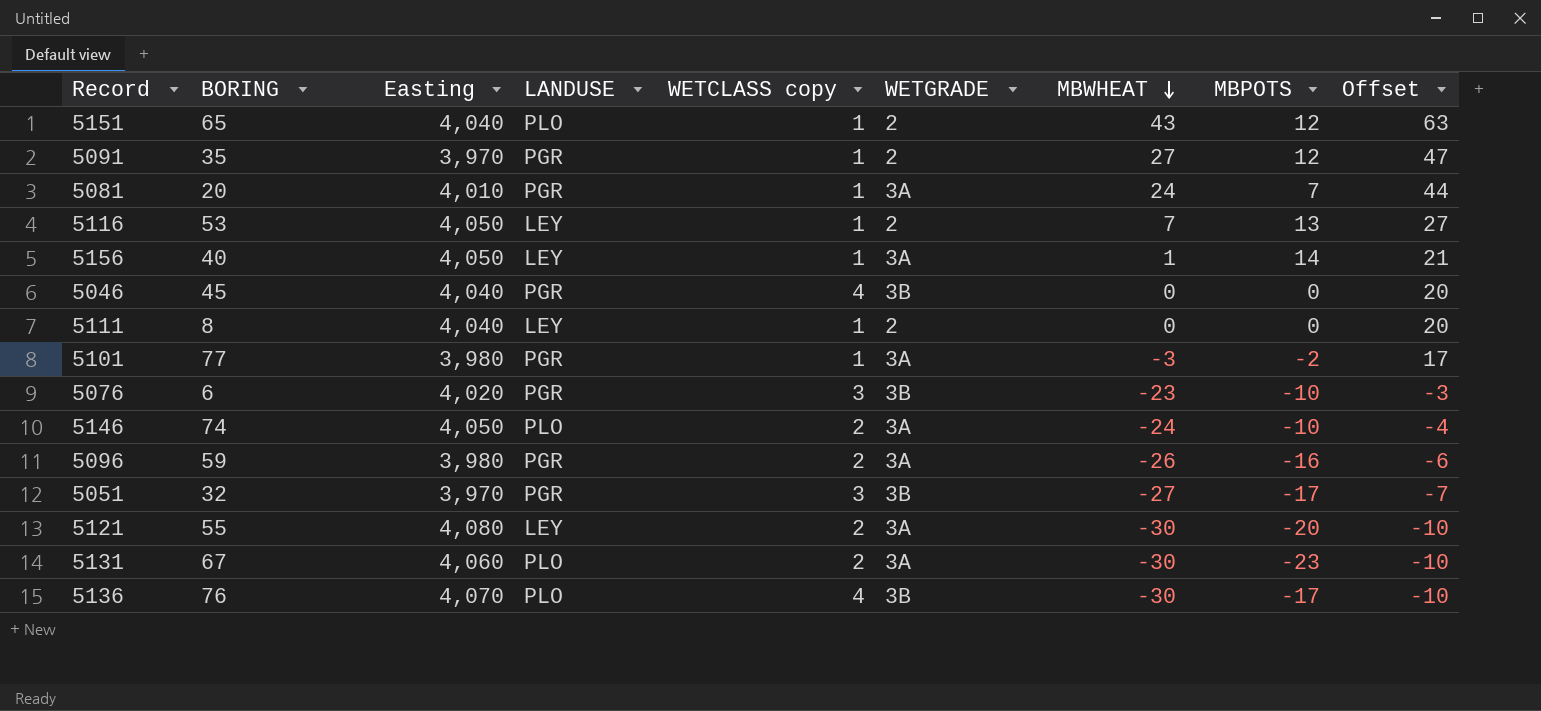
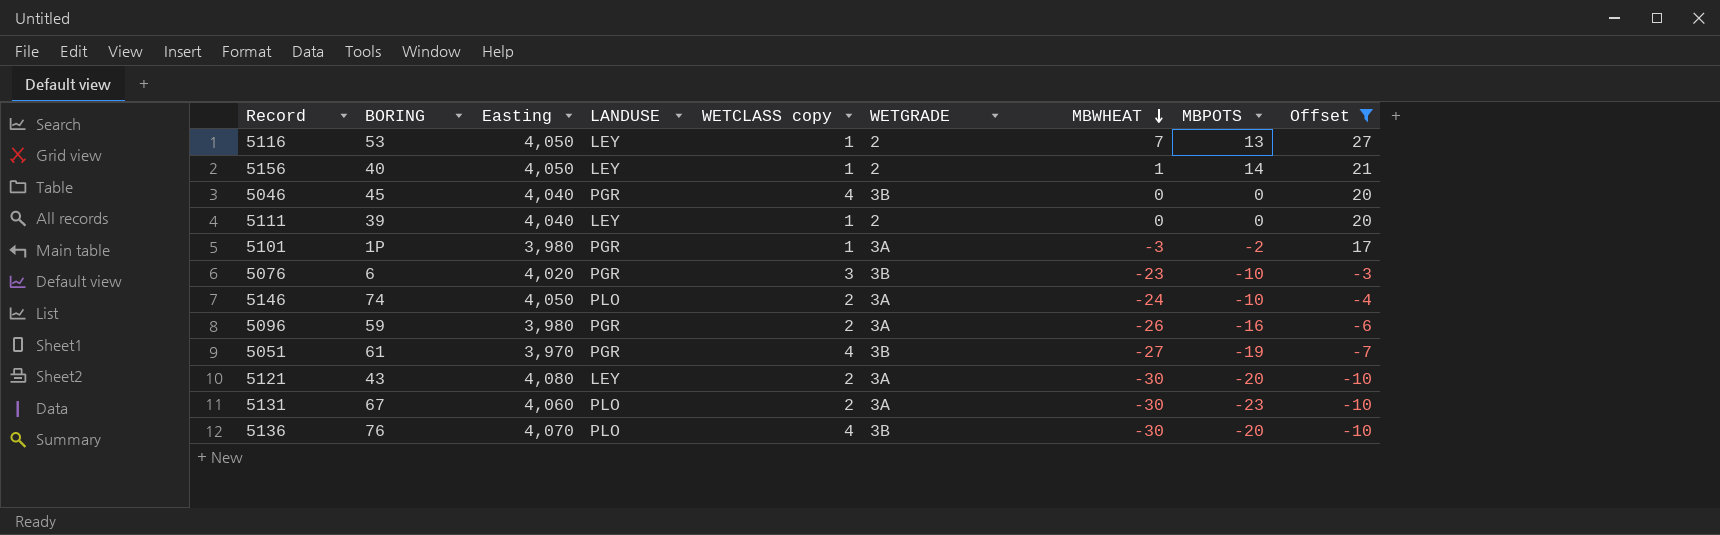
filter: none -> Offset <= 27
5156 | WETGRADE: 3A -> 2
5111 | BORING: 8 -> 39
5101 | BORING: 77 -> 1P
5051 | BORING: 32 -> 61
5051 | WETCLASS copy: 3 -> 4
5051 | MBPOTS: -17 -> -19
5121 | BORING: 55 -> 43
5136 | MBPOTS: -17 -> -20

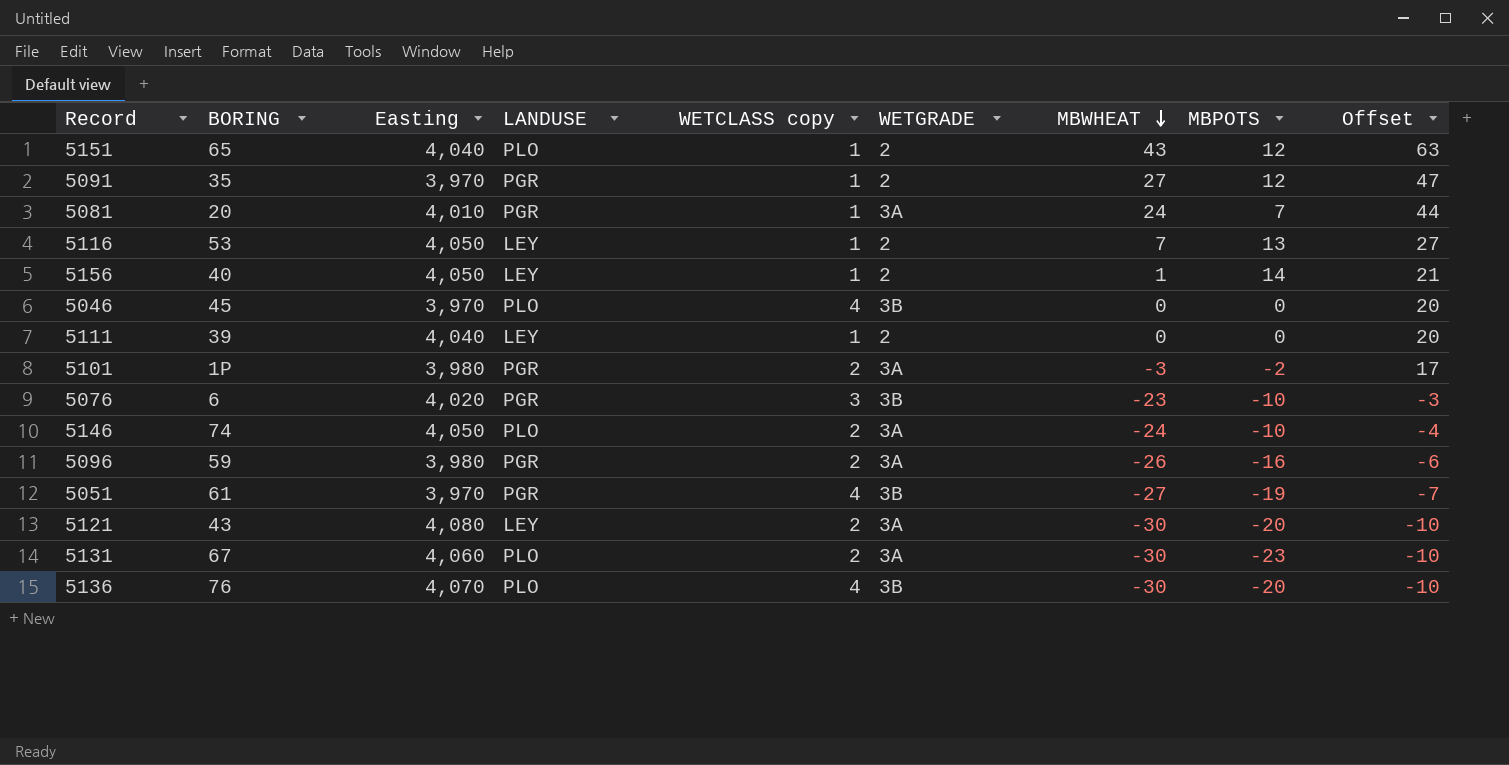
filter: Offset <= 27 -> none
5046 | Easting: 4,040 -> 3,970
5046 | LANDUSE: PGR -> PLO
5101 | WETCLASS copy: 1 -> 2

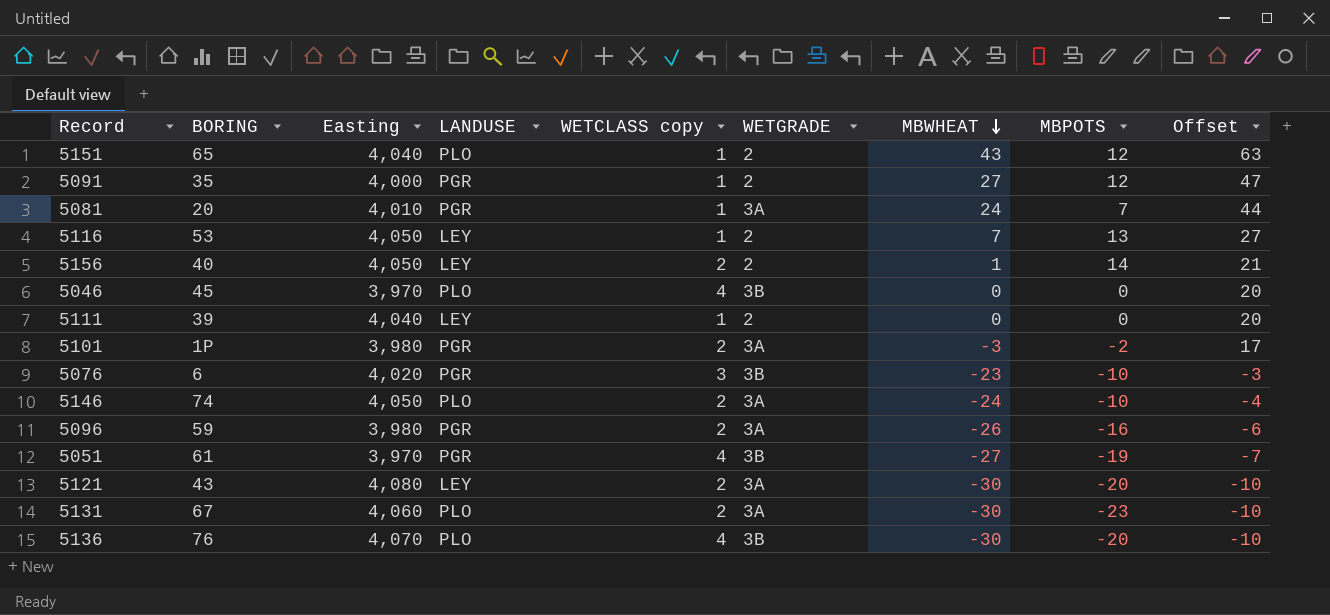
5091 | Easting: 3,970 -> 4,000
5156 | WETCLASS copy: 1 -> 2

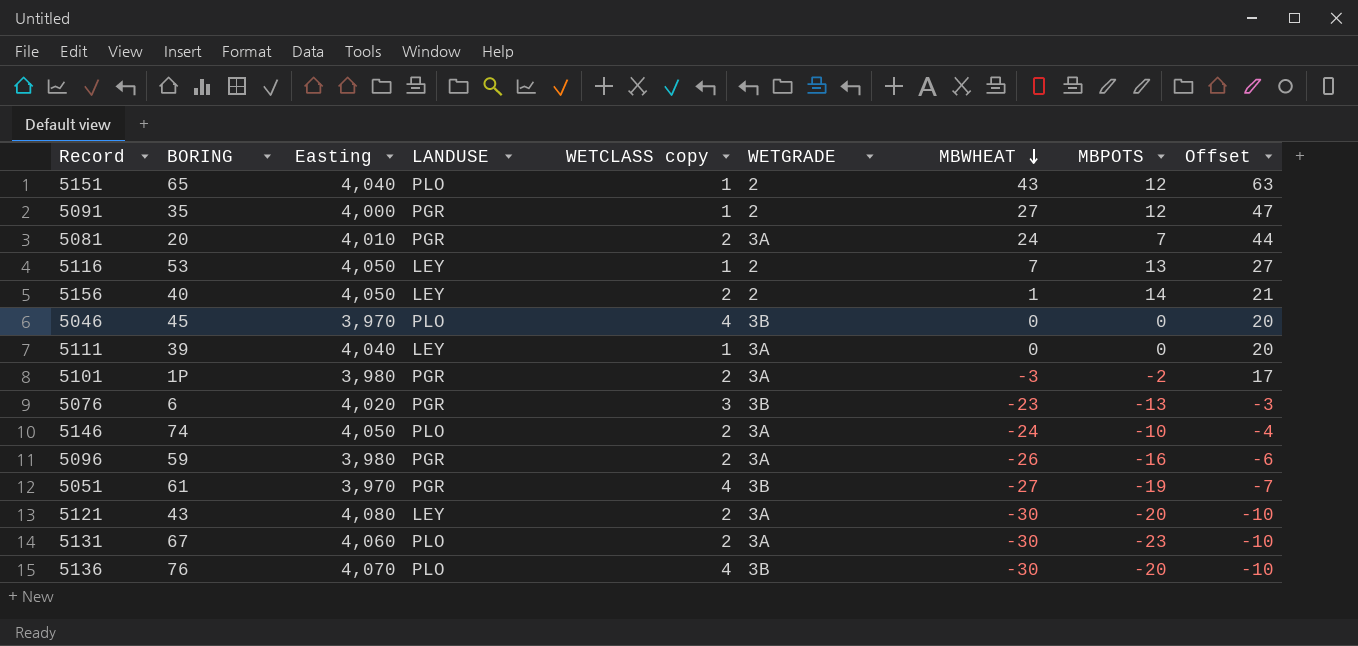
5081 | WETCLASS copy: 1 -> 2
5111 | WETGRADE: 2 -> 3A
5076 | MBPOTS: -10 -> -13

